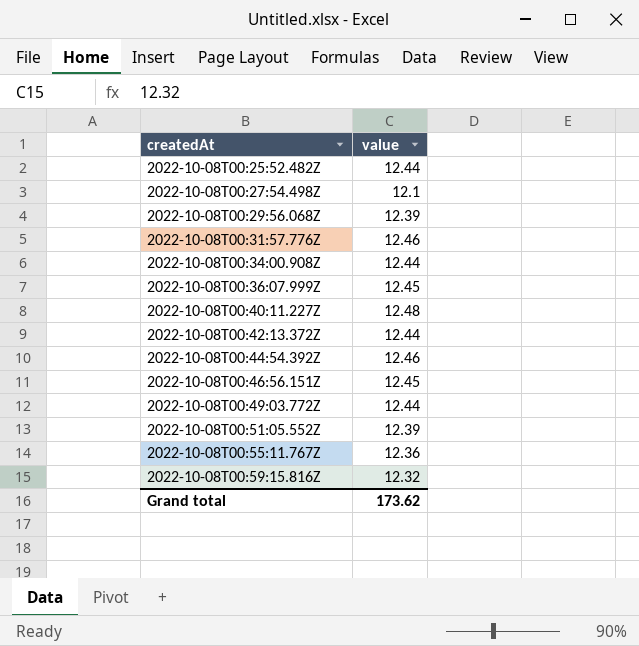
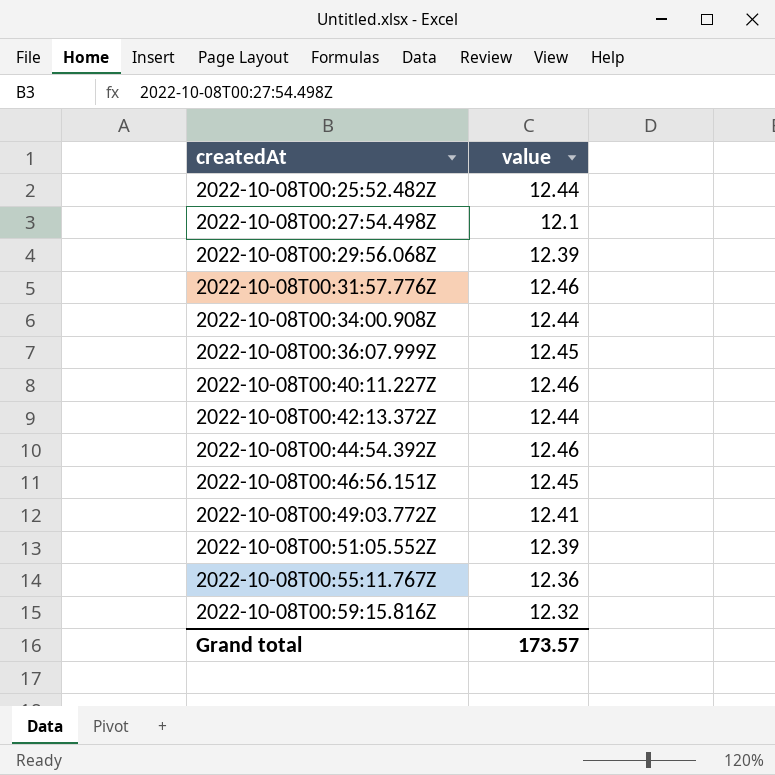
2022-10-08T00:40:11.227Z | value: 12.48 -> 12.46
2022-10-08T00:49:03.772Z | value: 12.44 -> 12.41
Grand total | value: 173.62 -> 173.57

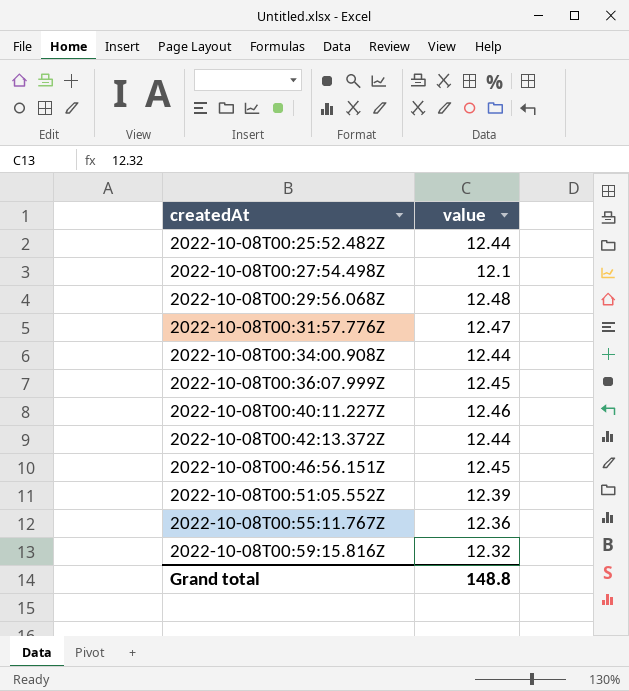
row 2022-10-08T00:44:54.392Z: 12.46 -> none
row 2022-10-08T00:49:03.772Z: 12.41 -> none
2022-10-08T00:29:56.068Z | value: 12.39 -> 12.48
2022-10-08T00:31:57.776Z | value: 12.46 -> 12.47
Grand total | value: 173.57 -> 148.8

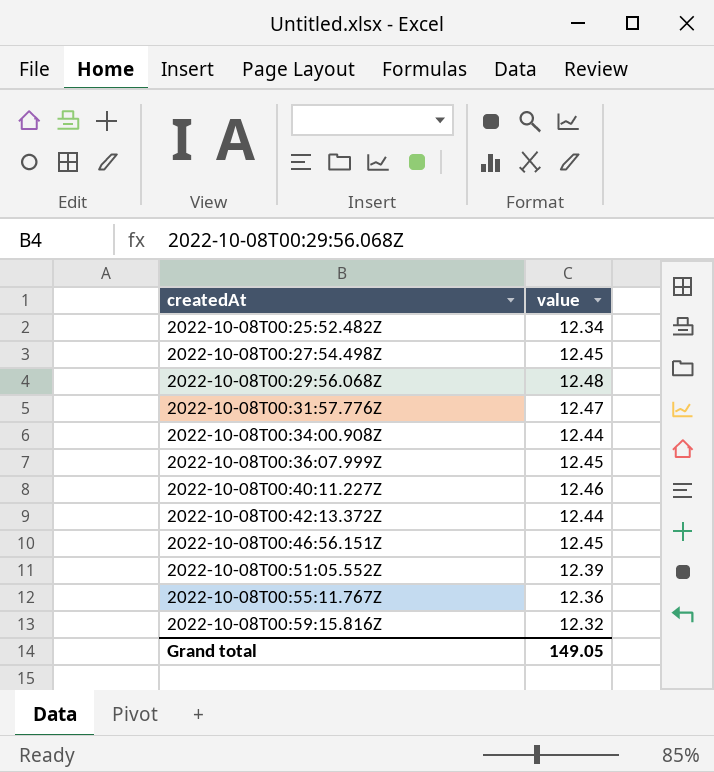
2022-10-08T00:25:52.482Z | value: 12.44 -> 12.34
2022-10-08T00:27:54.498Z | value: 12.1 -> 12.45
Grand total | value: 148.8 -> 149.05

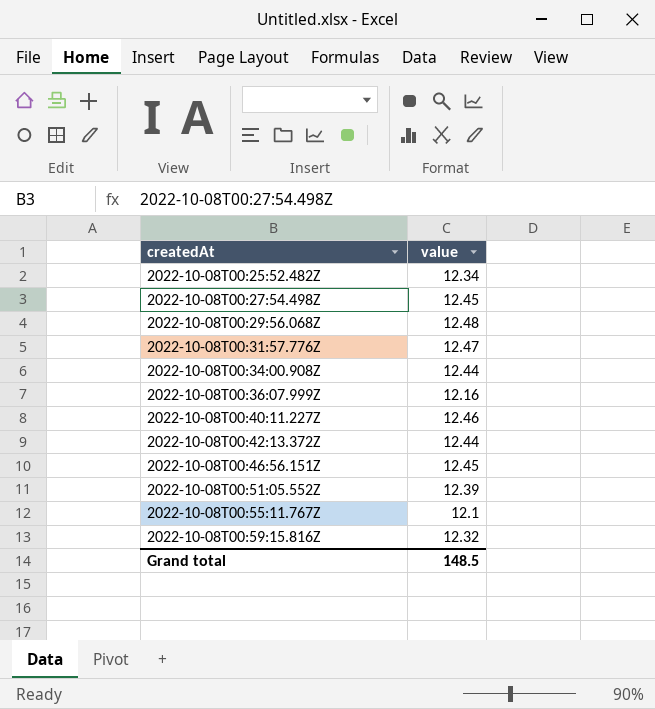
2022-10-08T00:36:07.999Z | value: 12.45 -> 12.16
2022-10-08T00:55:11.767Z | value: 12.36 -> 12.1
Grand total | value: 149.05 -> 148.5

